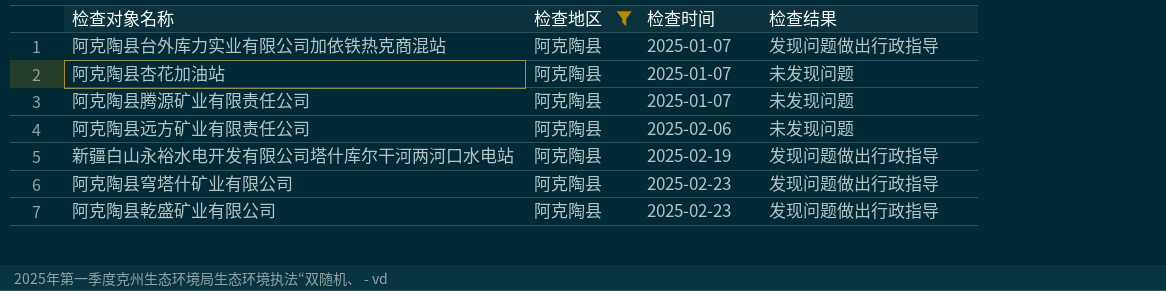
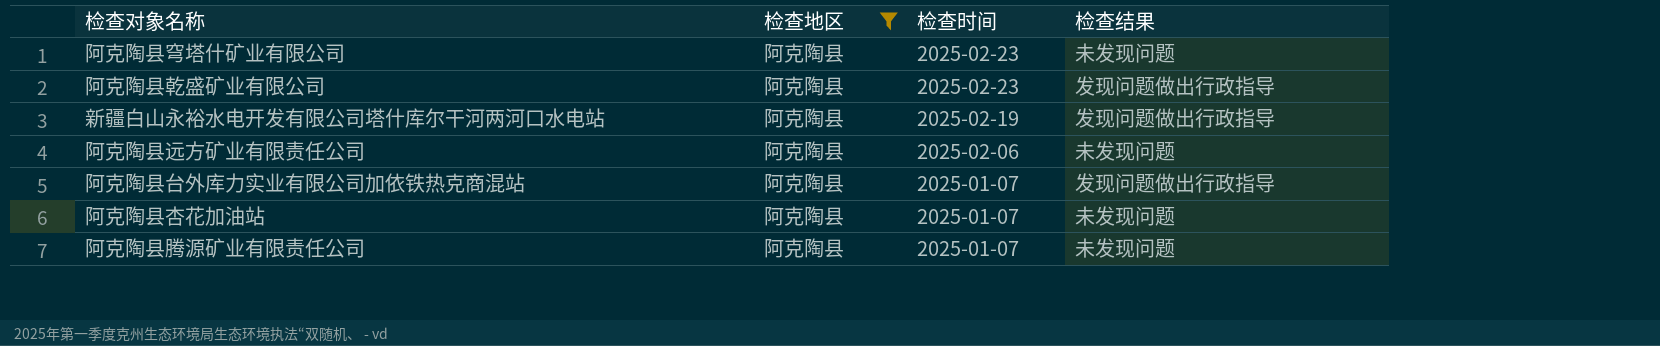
row order: 检查时间 ascending -> 检查时间 descending
阿克陶县穹塔什矿业有限公司 | 检查结果: 发现问题做出行政指导 -> 未发现问题

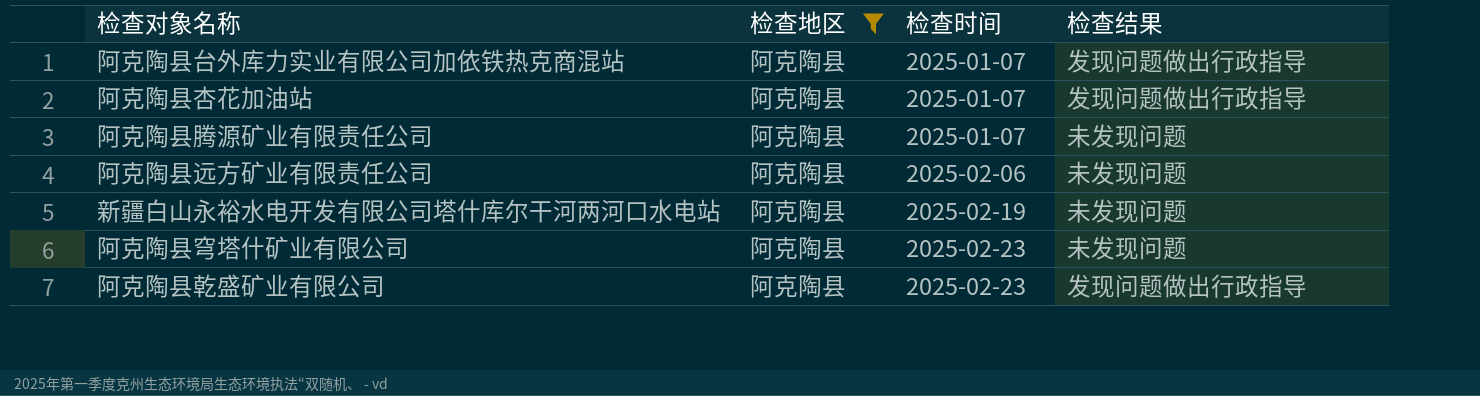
row order: 检查时间 descending -> 检查时间 ascending
阿克陶县杏花加油站 | 检查结果: 未发现问题 -> 发现问题做出行政指导
新疆白山永裕水电开发有限公司塔什库尔干河两河口水电站 | 检查结果: 发现问题做出行政指导 -> 未发现问题

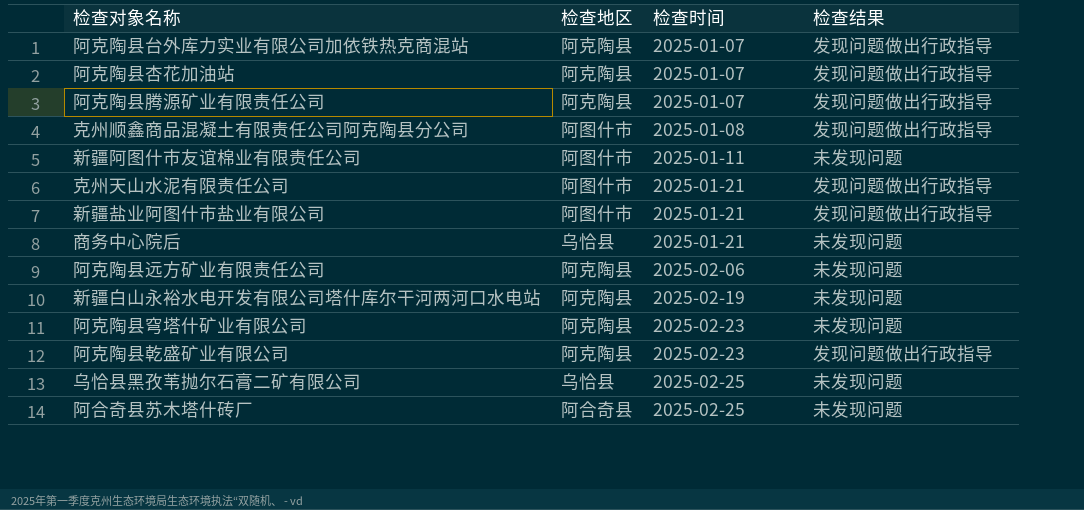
filter: 检查地区 = 阿克陶县 -> none
阿克陶县腾源矿业有限责任公司 | 检查结果: 未发现问题 -> 发现问题做出行政指导

